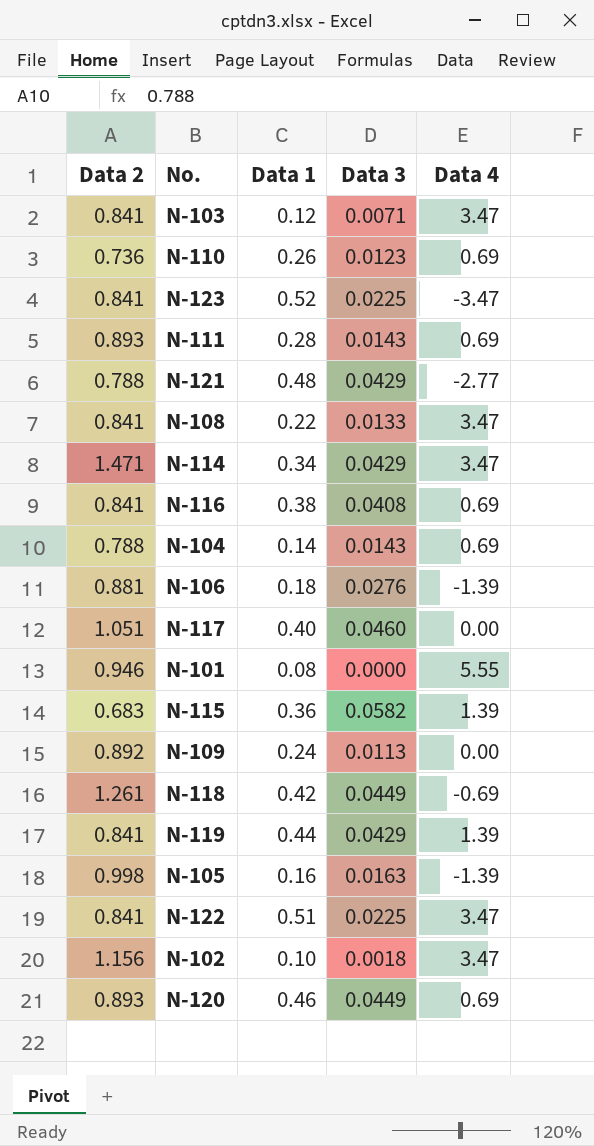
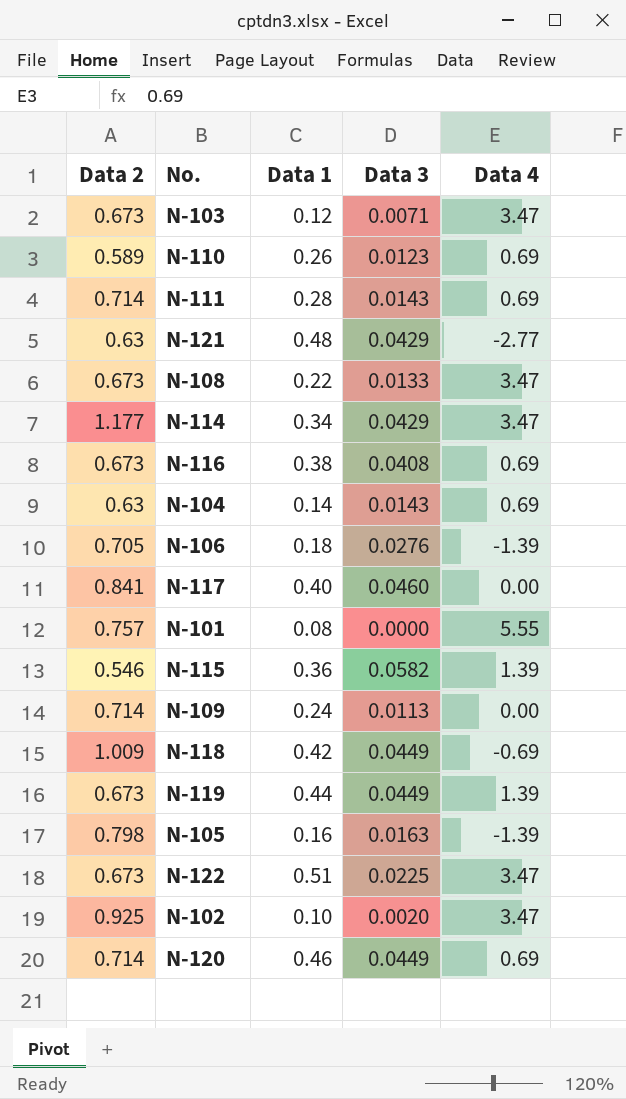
row N-123: 0.841 | 0.52 | 0.0225 | -3.47 -> none
N-103 | Data 2: 0.841 -> 0.673
N-110 | Data 2: 0.736 -> 0.589
N-111 | Data 2: 0.893 -> 0.714
N-121 | Data 2: 0.788 -> 0.63
N-108 | Data 2: 0.841 -> 0.673
N-114 | Data 2: 1.471 -> 1.177
N-116 | Data 2: 0.841 -> 0.673
N-104 | Data 2: 0.788 -> 0.63
N-106 | Data 2: 0.881 -> 0.705
N-117 | Data 2: 1.051 -> 0.841
N-101 | Data 2: 0.946 -> 0.757
N-115 | Data 2: 0.683 -> 0.546
N-109 | Data 2: 0.892 -> 0.714
N-118 | Data 2: 1.261 -> 1.009
N-119 | Data 2: 0.841 -> 0.673
N-119 | Data 3: 0.0429 -> 0.0449
N-105 | Data 2: 0.998 -> 0.798
N-122 | Data 2: 0.841 -> 0.673
N-102 | Data 2: 1.156 -> 0.925
N-102 | Data 3: 0.0018 -> 0.0020
N-120 | Data 2: 0.893 -> 0.714

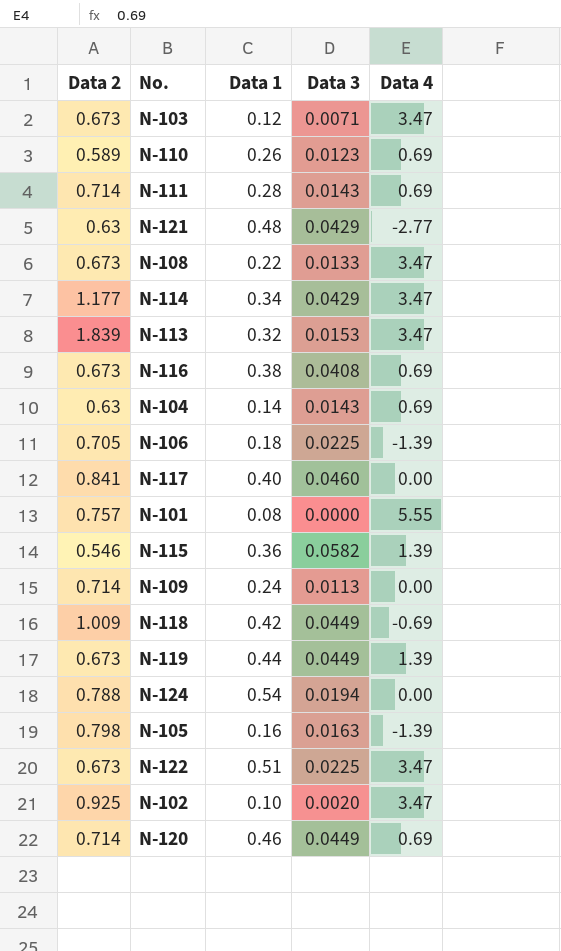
row N-113: none -> 1.839 | 0.32 | 0.0153 | 3.47
N-106 | Data 3: 0.0276 -> 0.0225
row N-124: none -> 0.788 | 0.54 | 0.0194 | 0.00

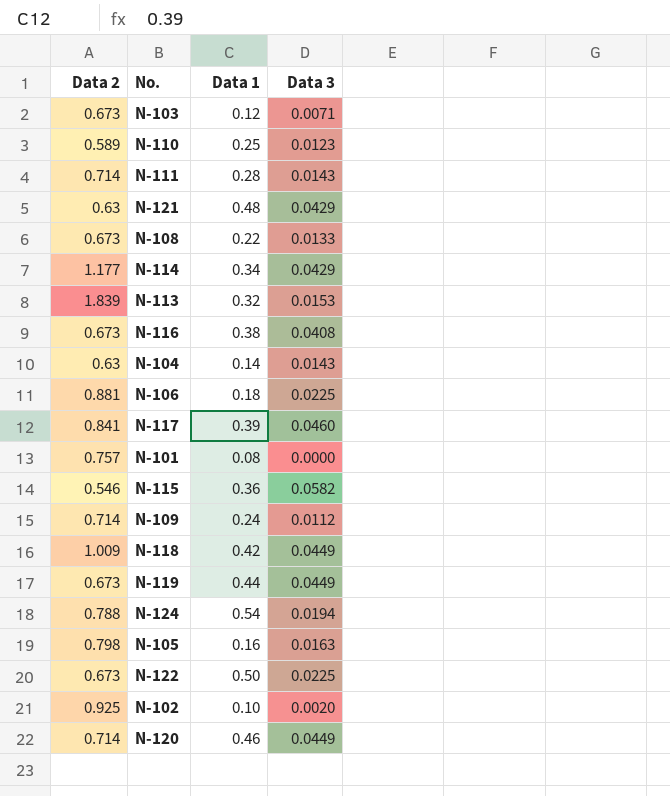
column Data 4 | position: 5 -> none
N-110 | Data 1: 0.26 -> 0.25
N-106 | Data 2: 0.705 -> 0.881
N-117 | Data 1: 0.40 -> 0.39
N-109 | Data 3: 0.0113 -> 0.0112
N-122 | Data 1: 0.51 -> 0.50

